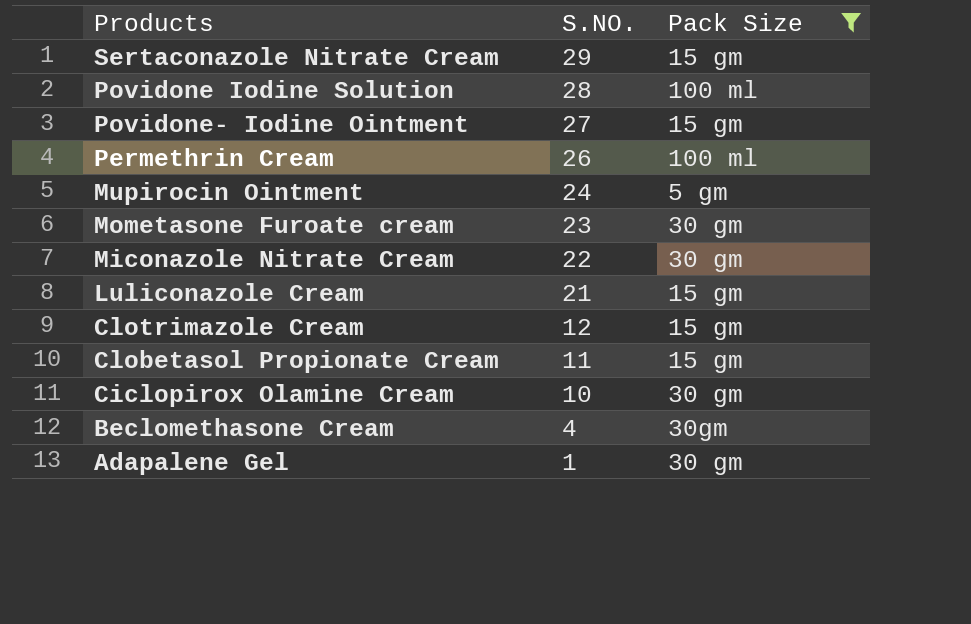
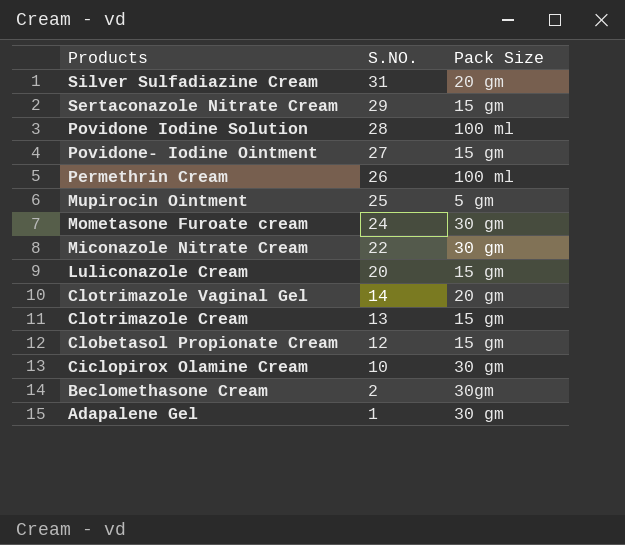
filter: Pack Size != 20 gm -> none
Mupirocin Ointment | S.NO.: 24 -> 25
Mometasone Furoate cream | S.NO.: 23 -> 24
Luliconazole Cream | S.NO.: 21 -> 20
Clotrimazole Cream | S.NO.: 12 -> 13
Clobetasol Propionate Cream | S.NO.: 11 -> 12
Beclomethasone Cream | S.NO.: 4 -> 2

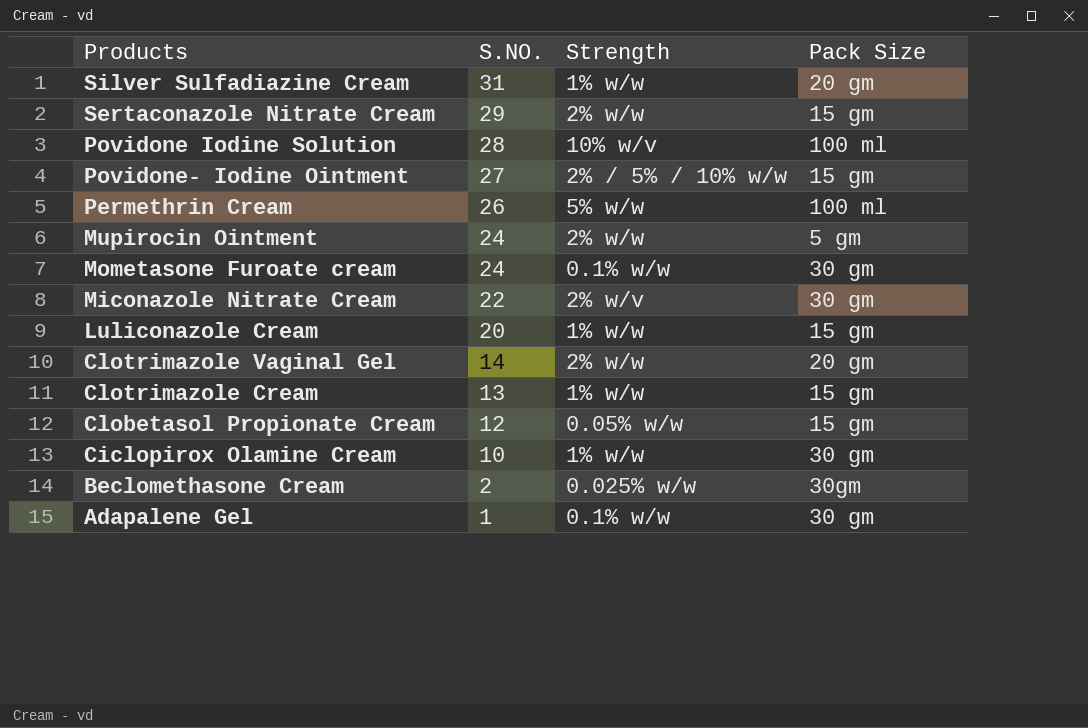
column Strength | position: none -> 3
Mupirocin Ointment | S.NO.: 25 -> 24

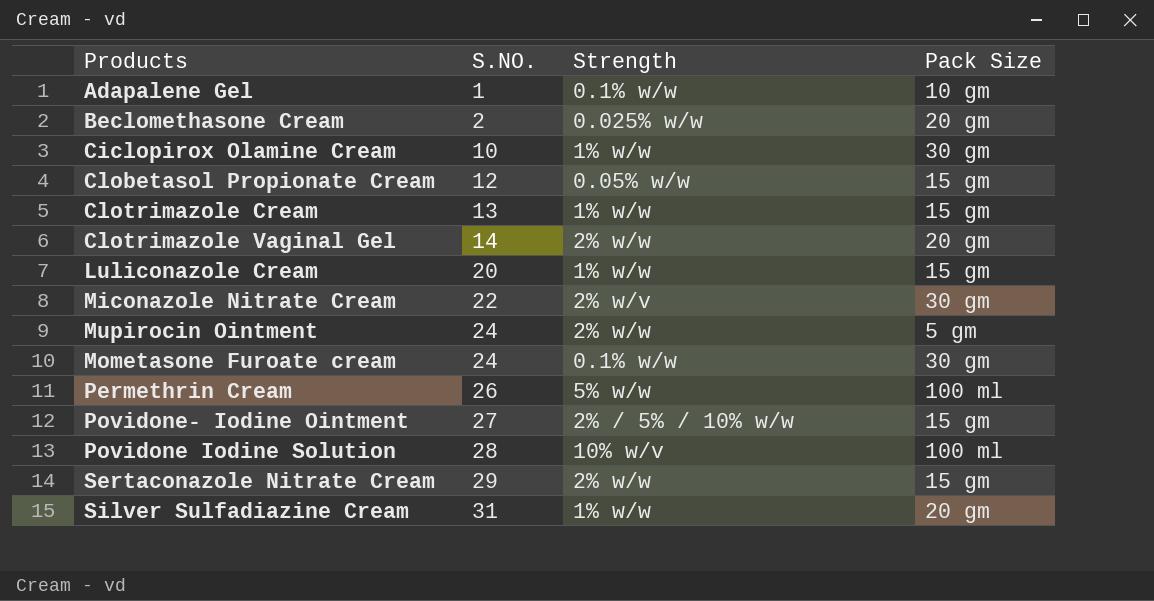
row order: S.NO. descending -> S.NO. ascending
Adapalene Gel | Pack Size: 30 gm -> 10 gm
Beclomethasone Cream | Pack Size: 30gm -> 20 gm

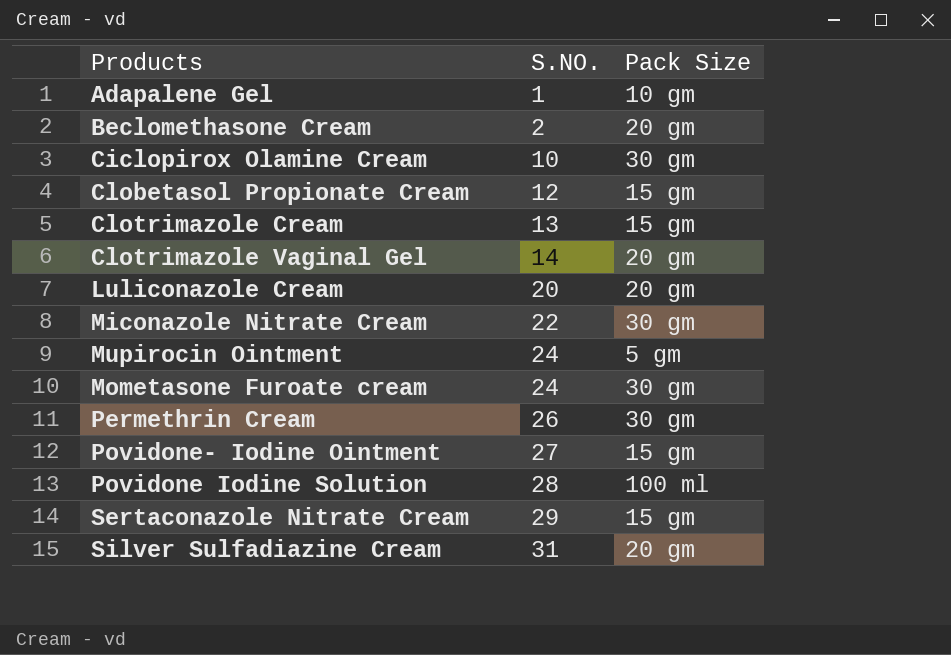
column Strength | position: 3 -> none
Luliconazole Cream | Pack Size: 15 gm -> 20 gm
Permethrin Cream | Pack Size: 100 ml -> 30 gm

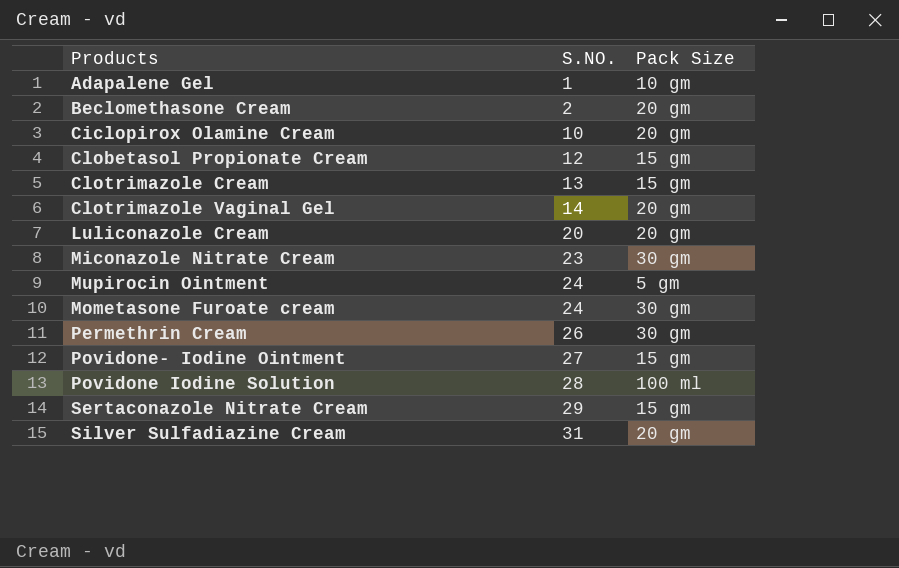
Ciclopirox Olamine Cream | Pack Size: 30 gm -> 20 gm
Miconazole Nitrate Cream | S.NO.: 22 -> 23

